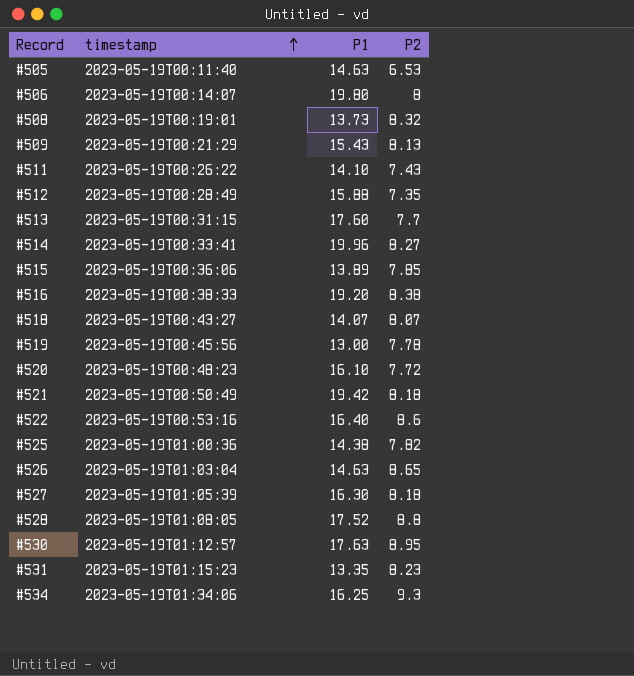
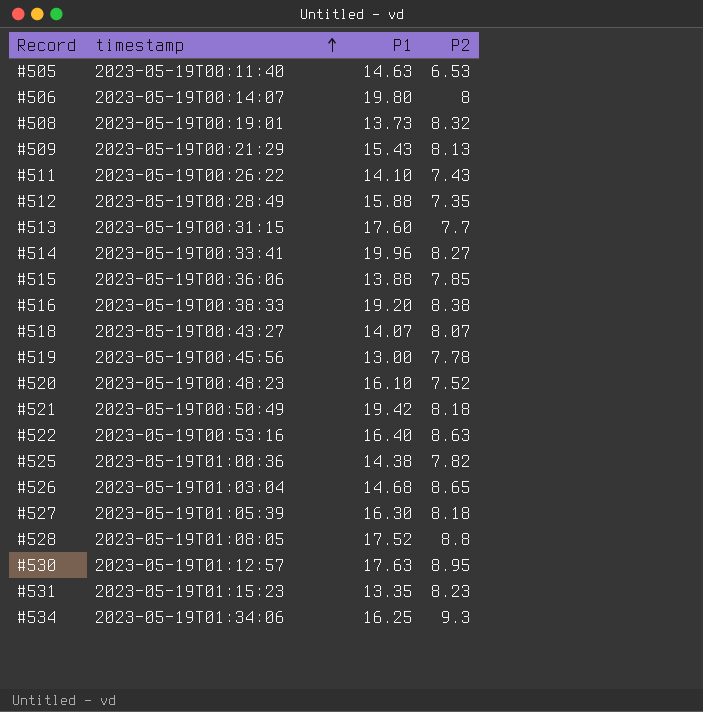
#515 | P1: 13.89 -> 13.88
#520 | P2: 7.72 -> 7.52
#522 | P2: 8.6 -> 8.63
#526 | P1: 14.63 -> 14.68

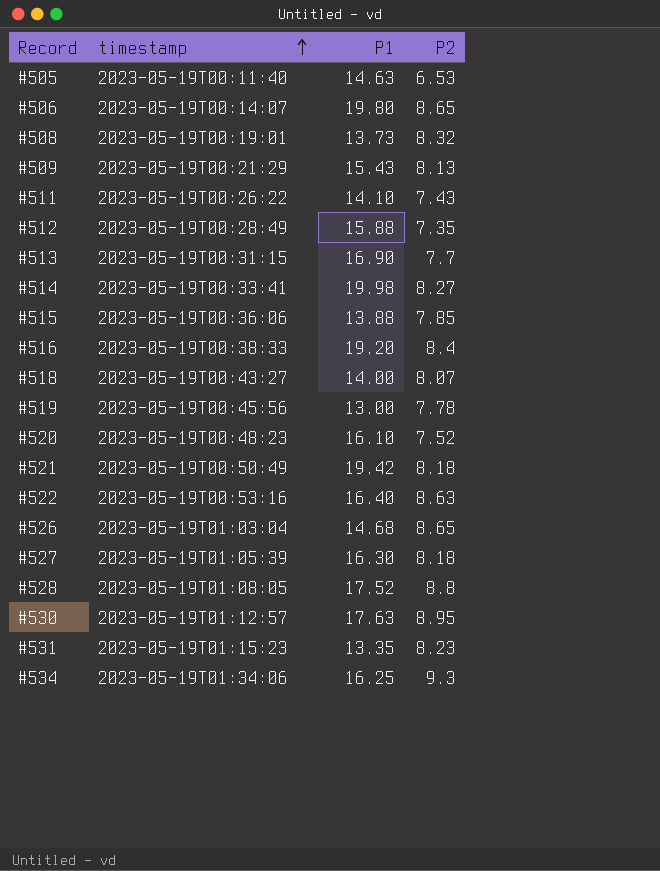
row #525: 2023-05-19T01:00:36 | 14.38 | 7.82 -> none
#506 | P2: 8 -> 8.65
#513 | P1: 17.60 -> 16.90
#514 | P1: 19.96 -> 19.98
#516 | P2: 8.38 -> 8.4
#518 | P1: 14.07 -> 14.00

